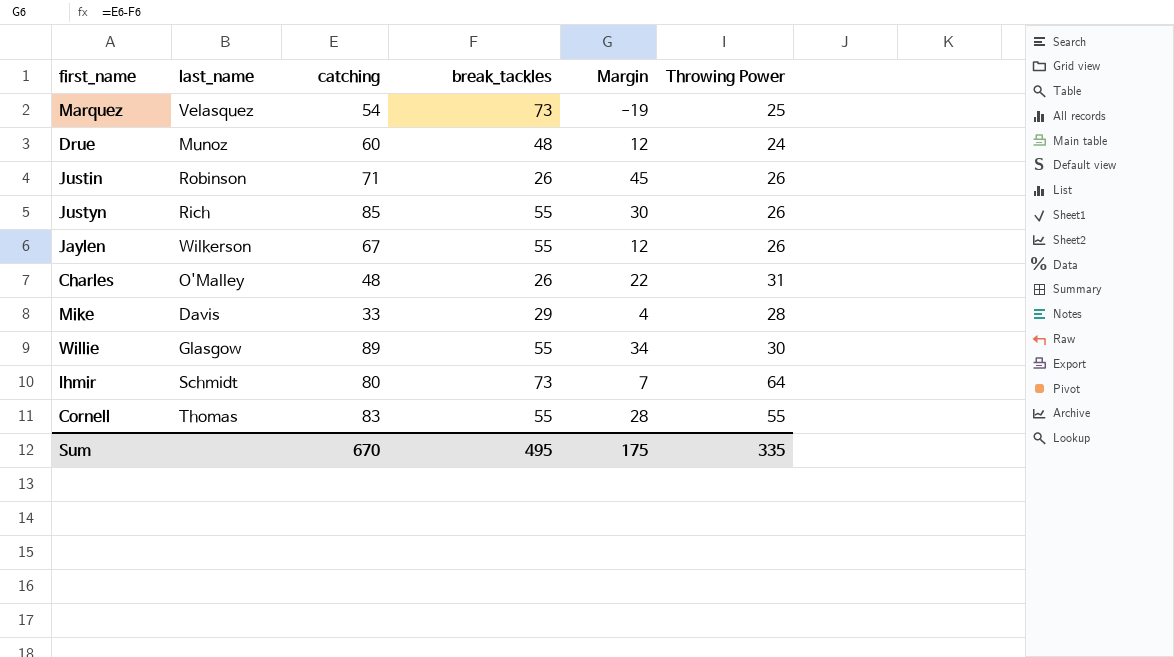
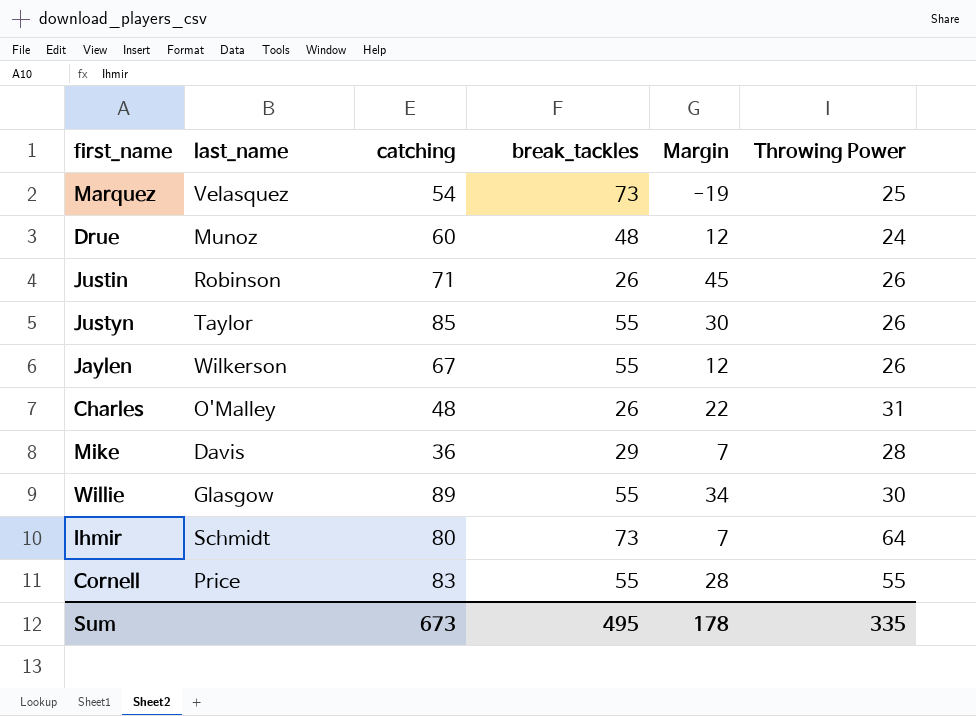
Justyn | last_name: Rich -> Taylor
Mike | catching: 33 -> 36
Mike | Margin: 4 -> 7
Cornell | last_name: Thomas -> Price
Sum | catching: 670 -> 673
Sum | Margin: 175 -> 178

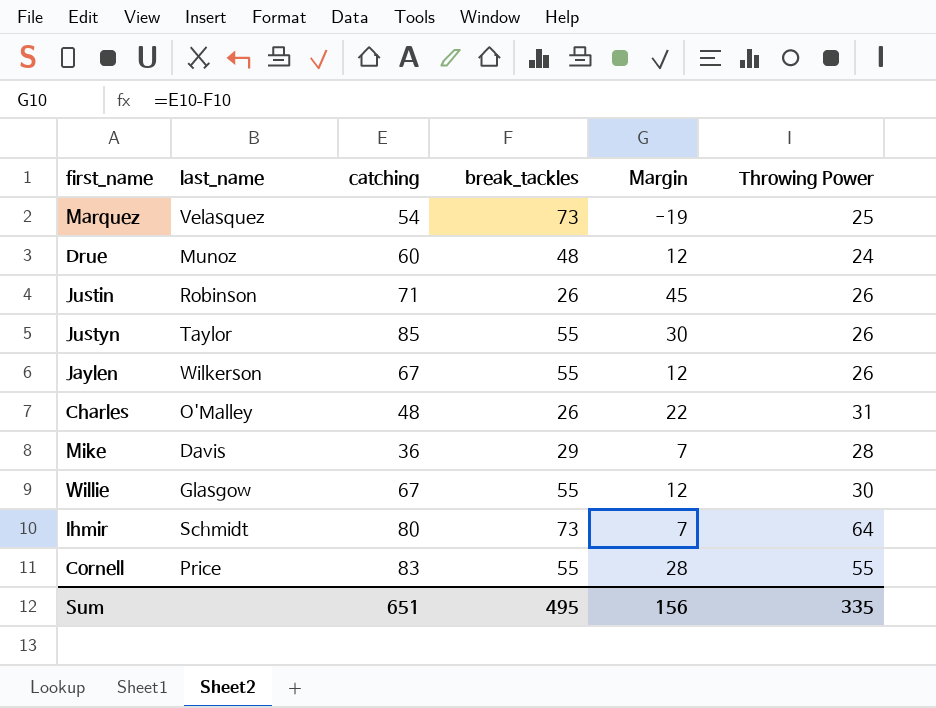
Willie | catching: 89 -> 67
Willie | Margin: 34 -> 12
Sum | catching: 673 -> 651
Sum | Margin: 178 -> 156

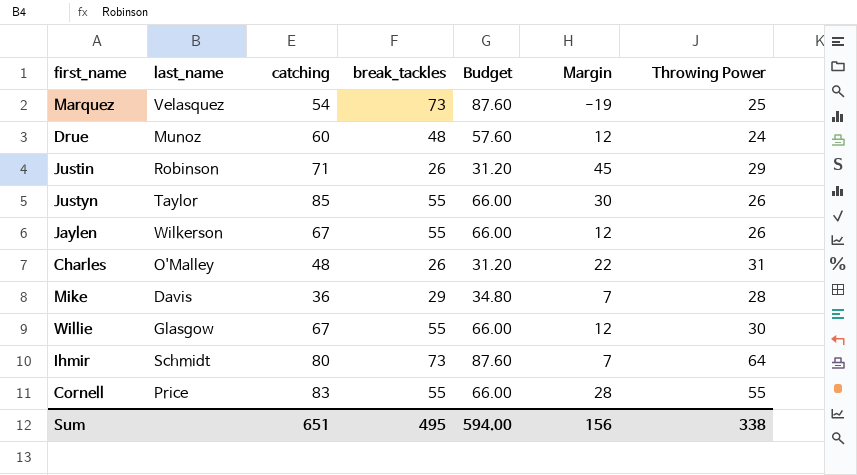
column Budget | formula: none -> [break_tackles] * 1.2
Justin | Throwing Power: 26 -> 29
Sum | Throwing Power: 335 -> 338

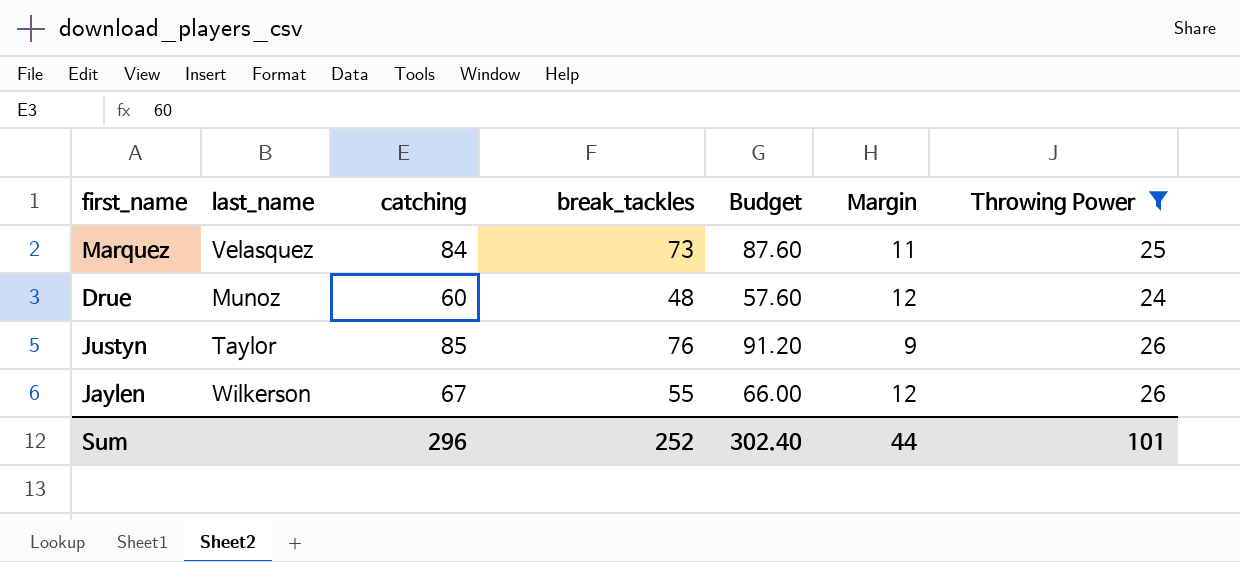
filter: none -> Throwing Power <= 26
Marquez | catching: 54 -> 84
Marquez | Margin: -19 -> 11
Justyn | break_tackles: 55 -> 76
Justyn | Budget: 66.00 -> 91.20
Justyn | Margin: 30 -> 9
Sum | catching: 651 -> 296
Sum | break_tackles: 495 -> 252
Sum | Budget: 594.00 -> 302.40
Sum | Margin: 156 -> 44
Sum | Throwing Power: 338 -> 101

